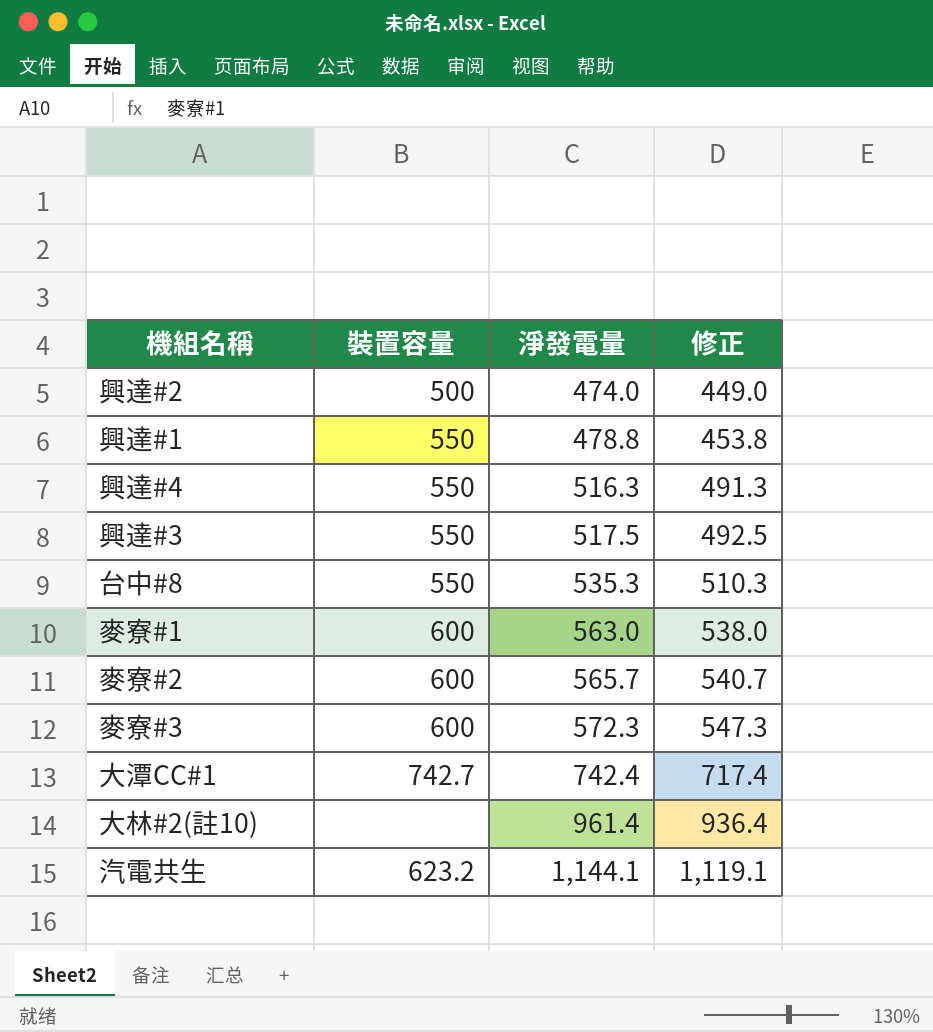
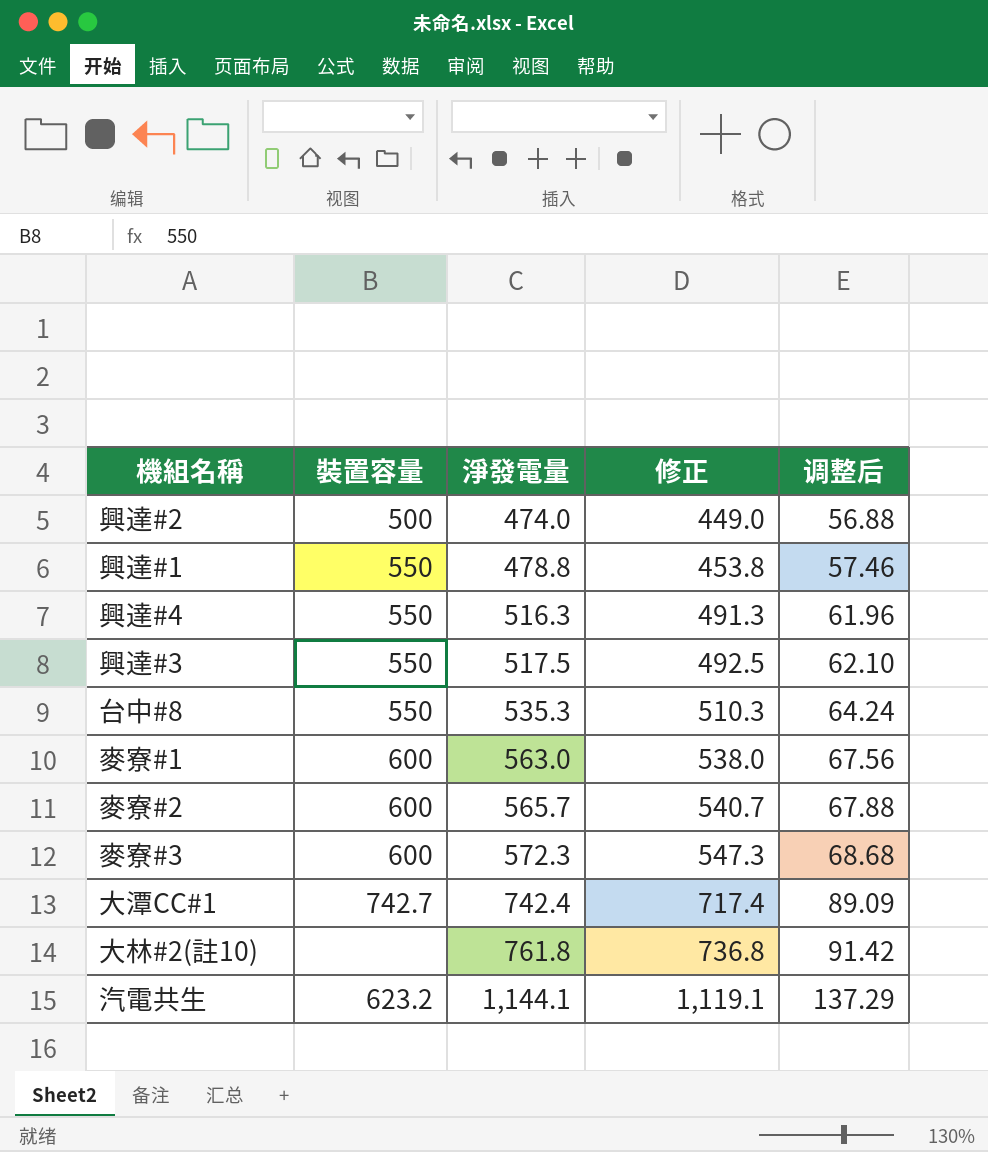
column 调整后 | formula: none -> [淨發電量] * 0.12
大林#2(註10) | 淨發電量: 961.4 -> 761.8
大林#2(註10) | 修正: 936.4 -> 736.8

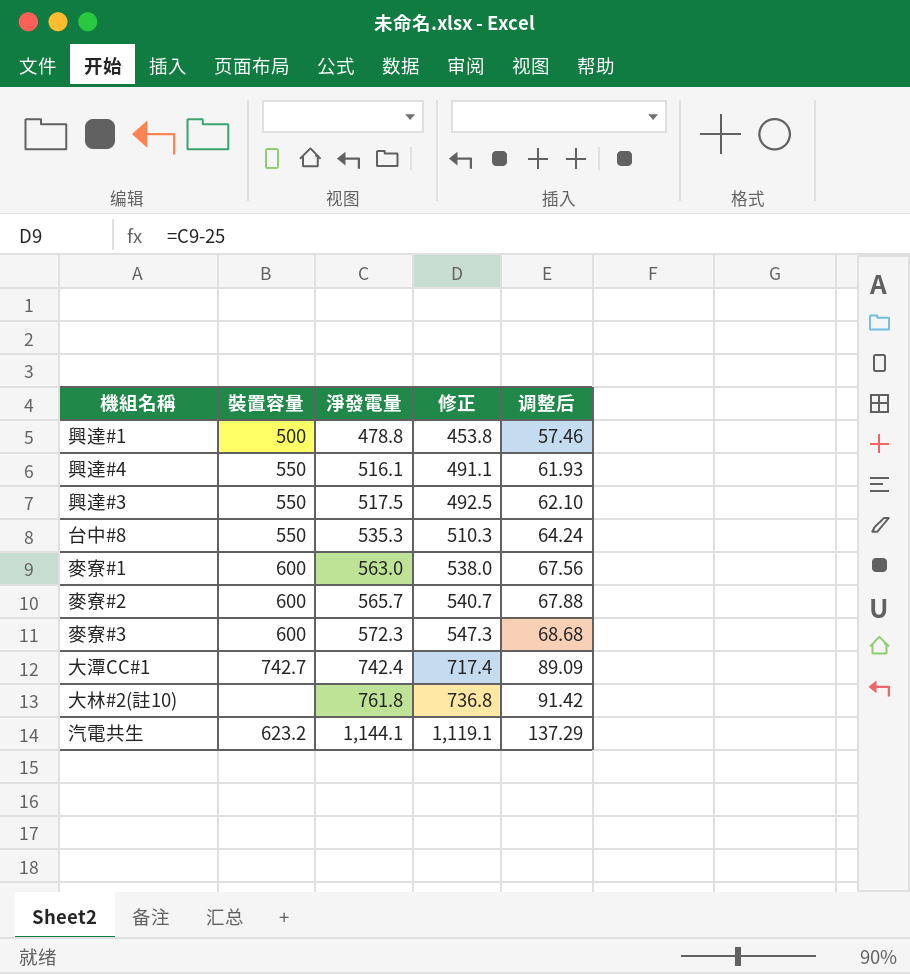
row 興達#2: 500 | 474.0 | 449.0 | 56.88 -> none
興達#1 | 裝置容量: 550 -> 500
興達#4 | 淨發電量: 516.3 -> 516.1
興達#4 | 修正: 491.3 -> 491.1
興達#4 | 调整后: 61.96 -> 61.93

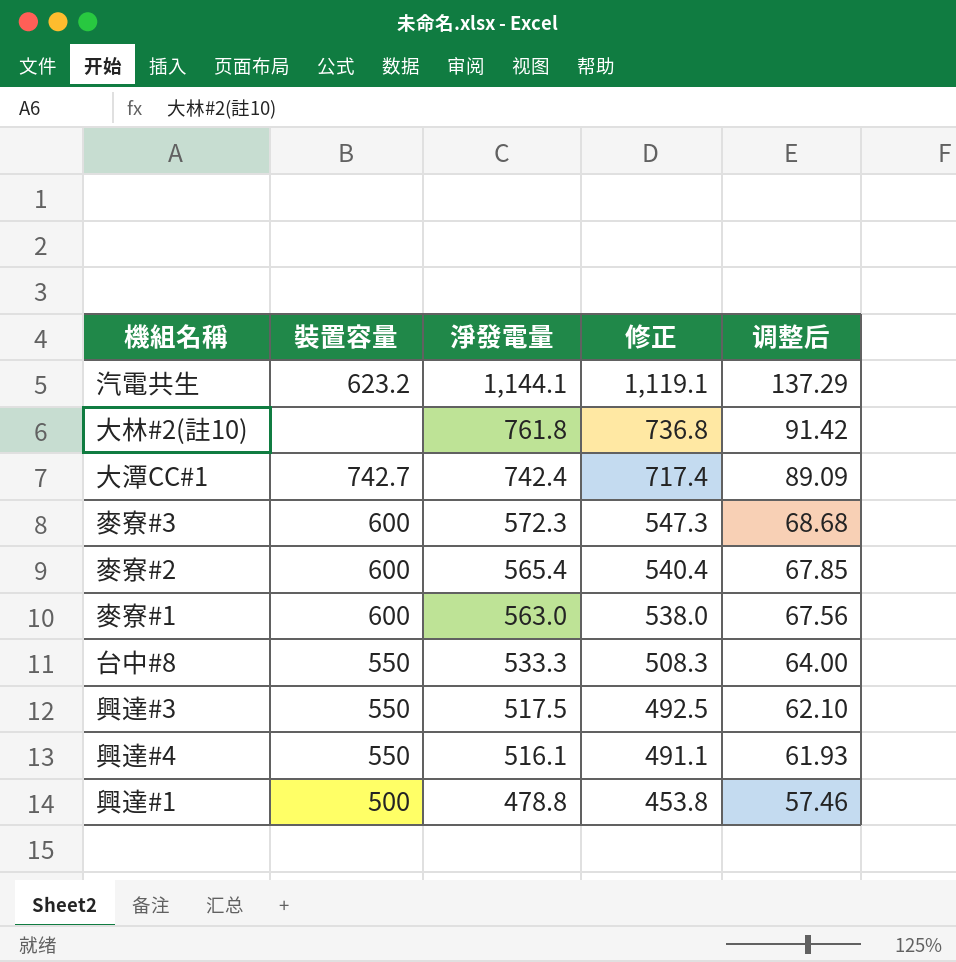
row order: 淨發電量 ascending -> 淨發電量 descending
麥寮#2 | 淨發電量: 565.7 -> 565.4
麥寮#2 | 修正: 540.7 -> 540.4
麥寮#2 | 调整后: 67.88 -> 67.85
台中#8 | 淨發電量: 535.3 -> 533.3
台中#8 | 修正: 510.3 -> 508.3
台中#8 | 调整后: 64.24 -> 64.00

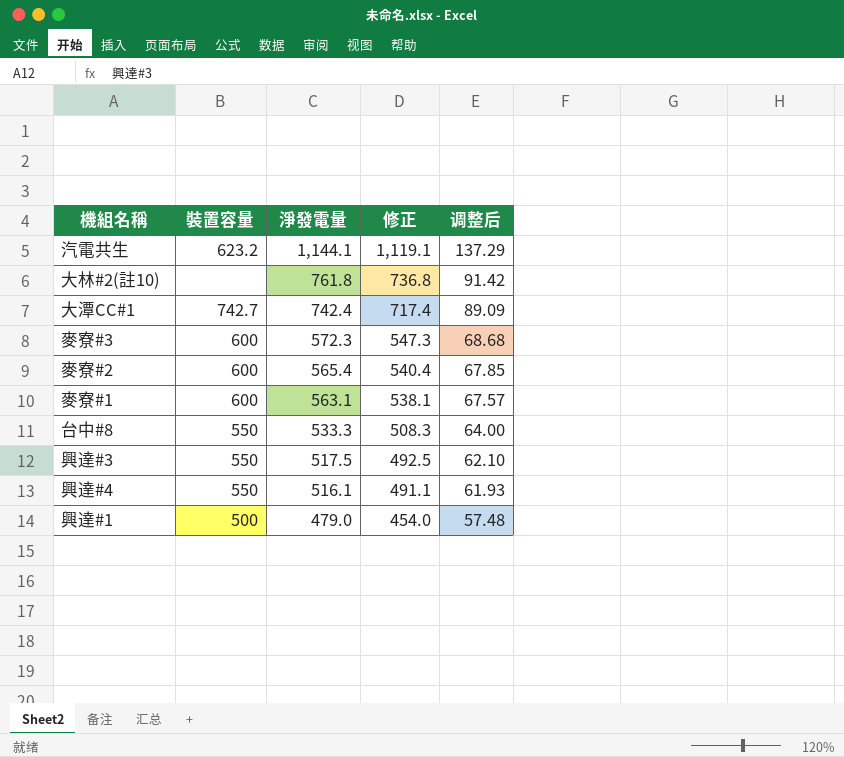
麥寮#1 | 淨發電量: 563.0 -> 563.1
麥寮#1 | 修正: 538.0 -> 538.1
麥寮#1 | 调整后: 67.56 -> 67.57
興達#1 | 淨發電量: 478.8 -> 479.0
興達#1 | 修正: 453.8 -> 454.0
興達#1 | 调整后: 57.46 -> 57.48

